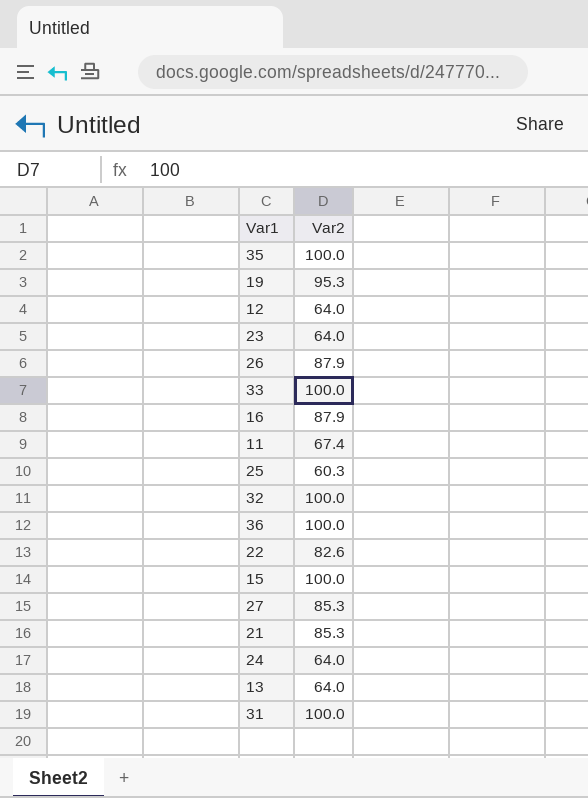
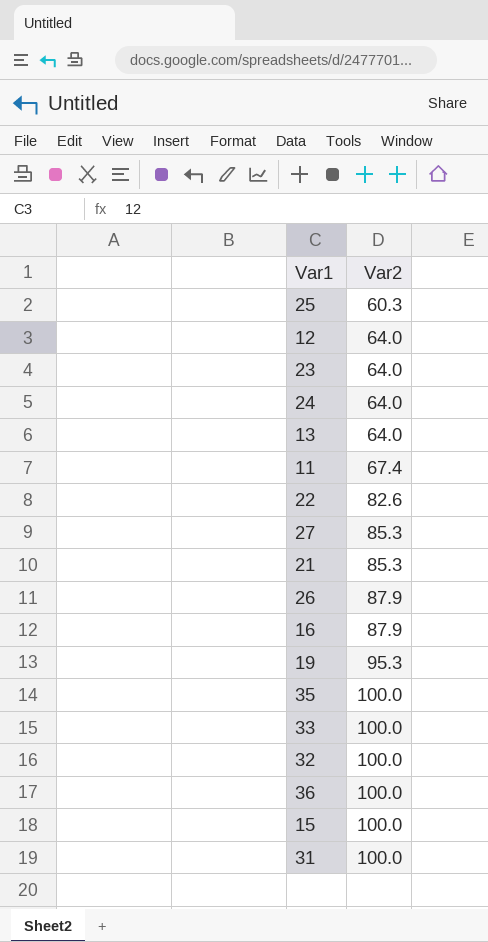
row order: none -> Var2 ascending

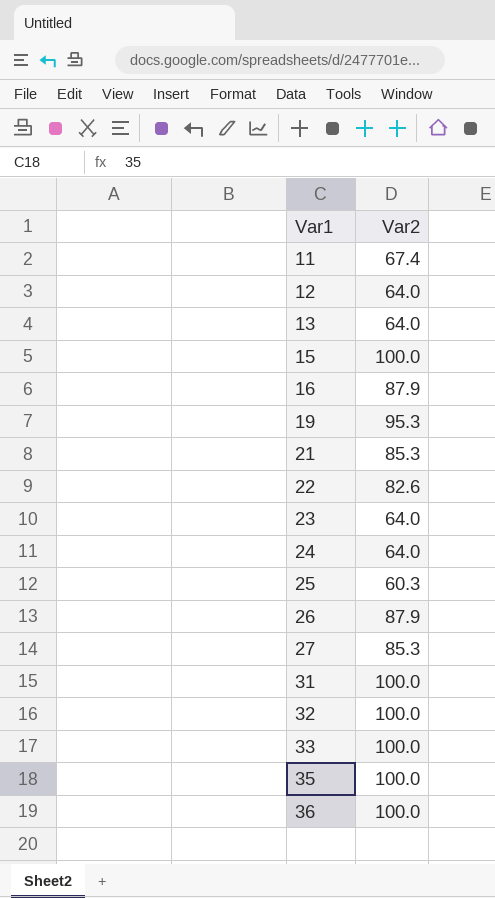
row order: Var2 ascending -> Var1 ascending

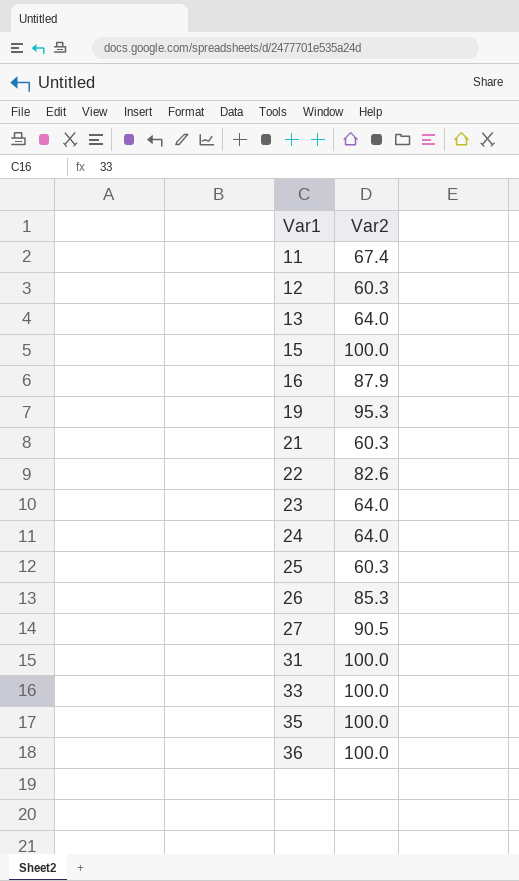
row 32: 100.0 -> none
12 | Var2: 64.0 -> 60.3
21 | Var2: 85.3 -> 60.3
26 | Var2: 87.9 -> 85.3
27 | Var2: 85.3 -> 90.5

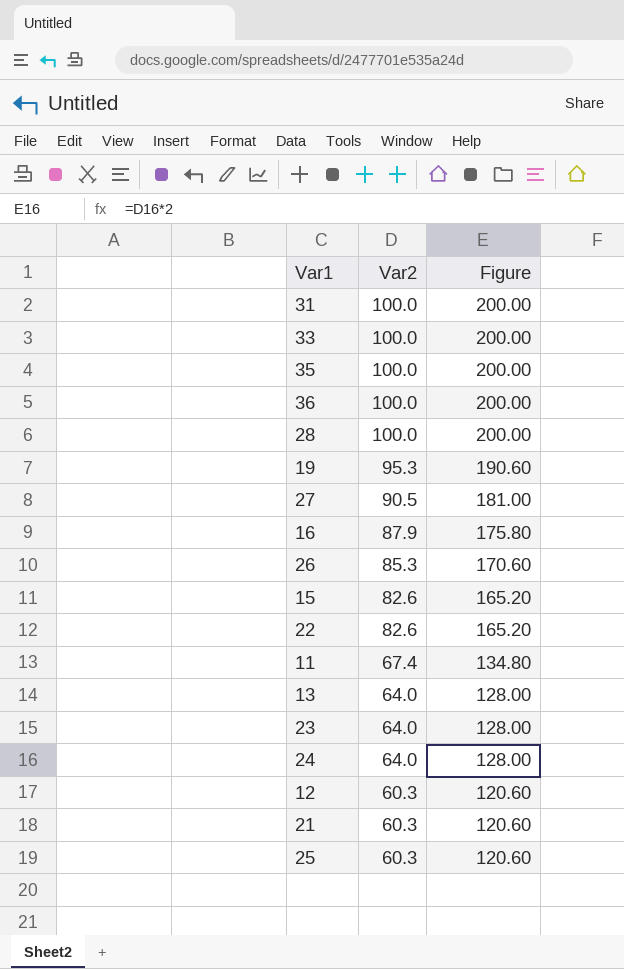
row order: Var1 ascending -> Var2 descending
column Figure | formula: none -> [Var2] * 2
row 28: none -> 100.0 | 200.00
15 | Var2: 100.0 -> 82.6

